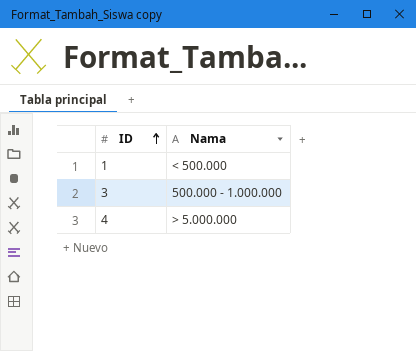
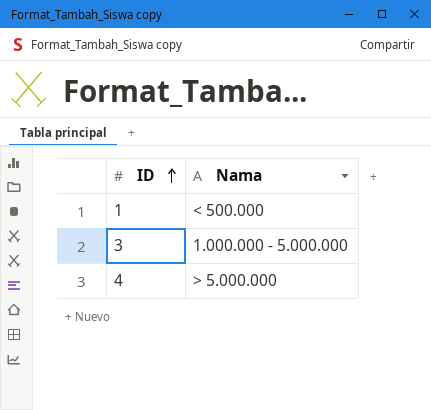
3 | Nama: 500.000 - 1.000.000 -> 1.000.000 - 5.000.000

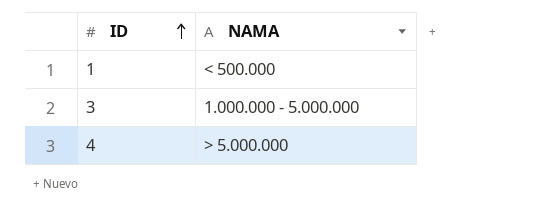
column name: Nama -> NAMA

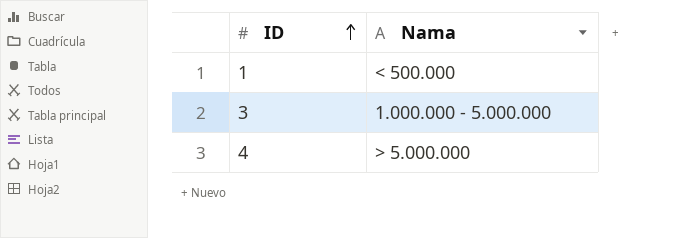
column name: NAMA -> Nama

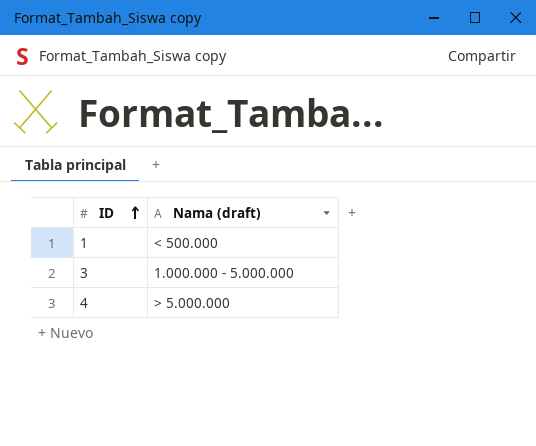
column name: Nama -> Nama (draft)

